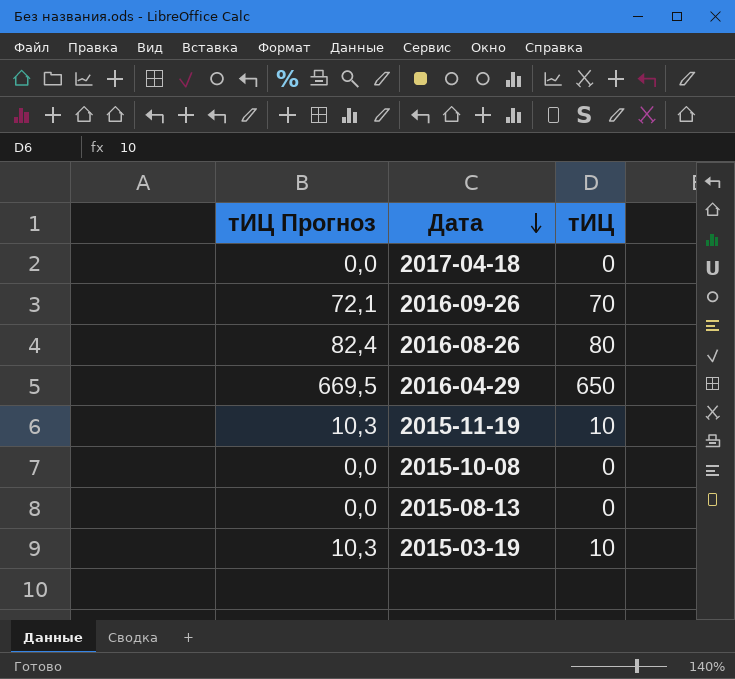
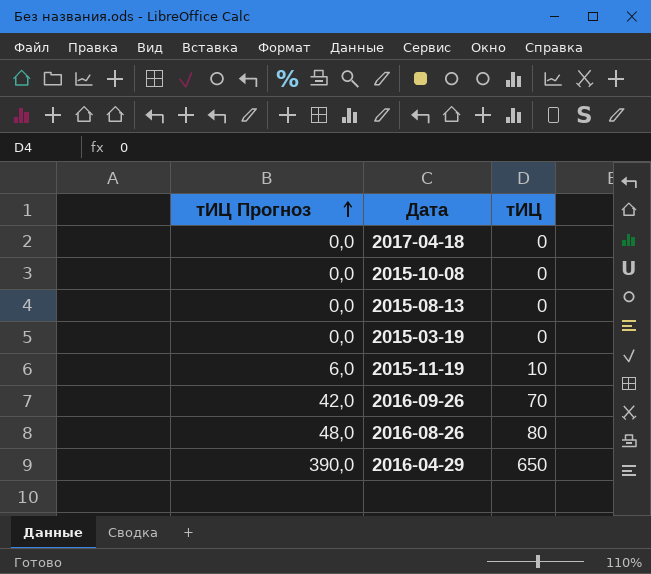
row order: Дата descending -> тИЦ Прогноз ascending
column тИЦ Прогноз | formula: [тИЦ] * 1,03 -> [тИЦ] * 0,6
2015-03-19 | тИЦ: 10 -> 0

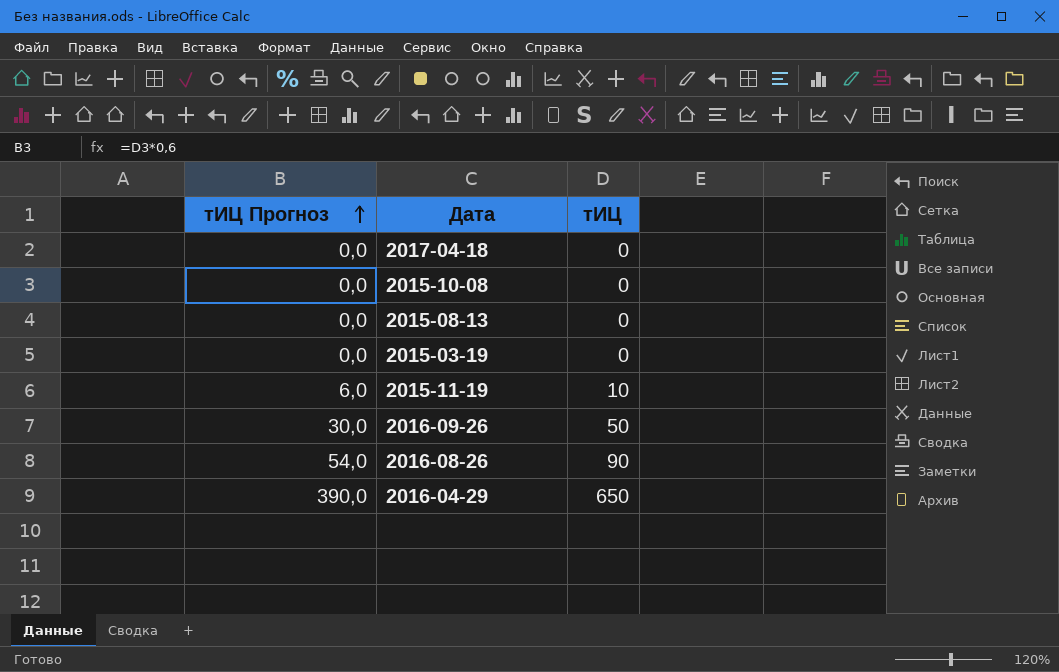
2016-09-26 | тИЦ Прогноз: 42,0 -> 30,0
2016-09-26 | тИЦ: 70 -> 50
2016-08-26 | тИЦ Прогноз: 48,0 -> 54,0
2016-08-26 | тИЦ: 80 -> 90

